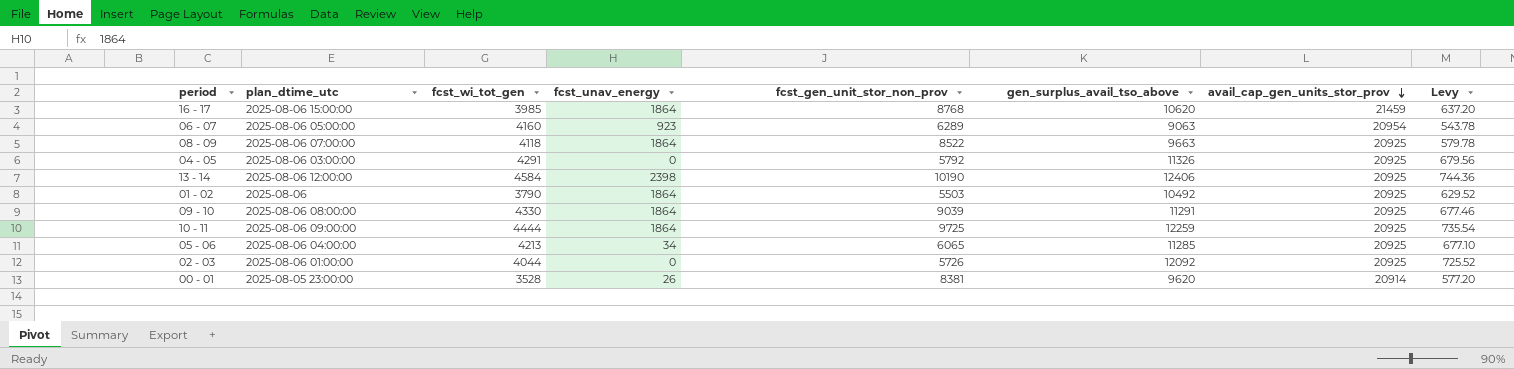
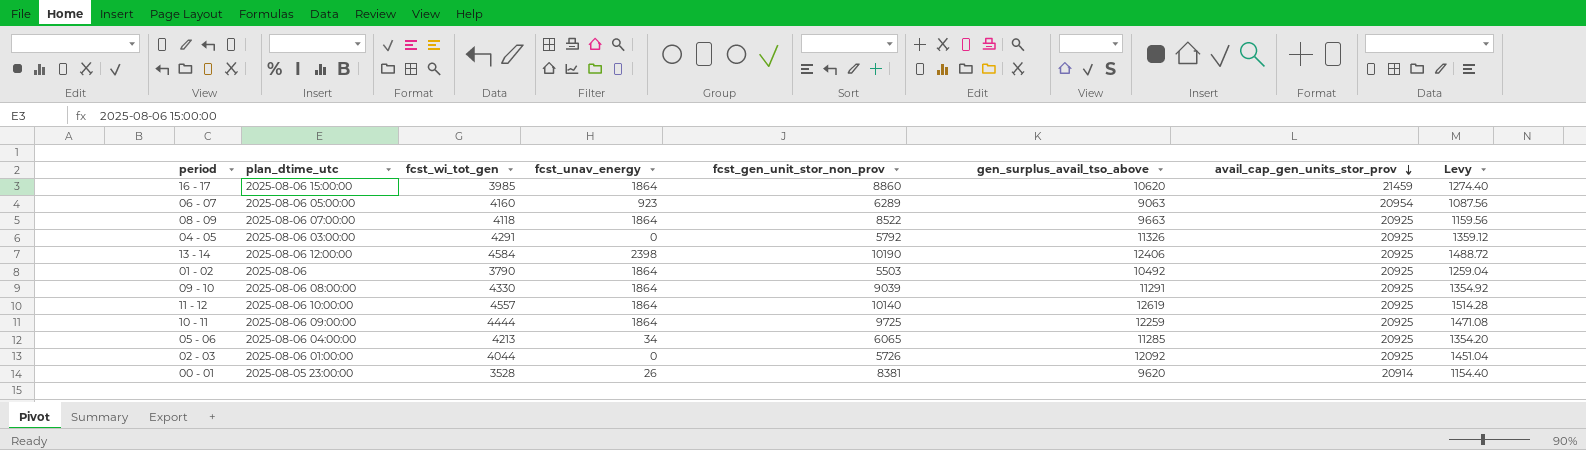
column Levy | formula: [gen_surplus_avail_tso_above] * 0.06 -> [gen_surplus_avail_tso_above] * 0.12
16 - 17 | fcst_gen_unit_stor_non_prov: 8768 -> 8860
row 11 - 12: none -> 2025-08-06 10:00:00 | 4557 | 1864 | 10140 | 12619 | 20925 | 1514.28

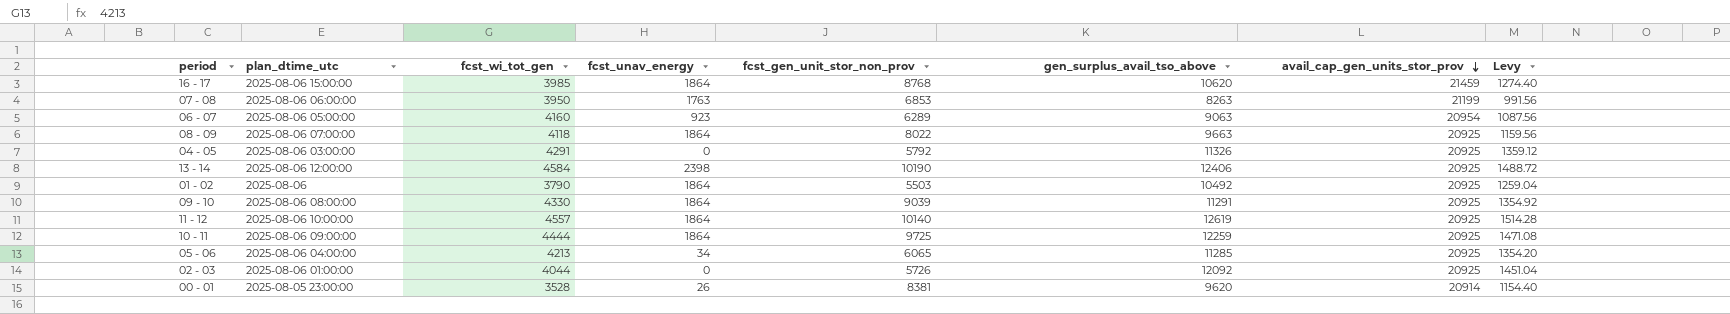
16 - 17 | fcst_gen_unit_stor_non_prov: 8860 -> 8768
row 07 - 08: none -> 2025-08-06 06:00:00 | 3950 | 1763 | 6853 | 8263 | 21199 | 991.56
08 - 09 | fcst_gen_unit_stor_non_prov: 8522 -> 8022

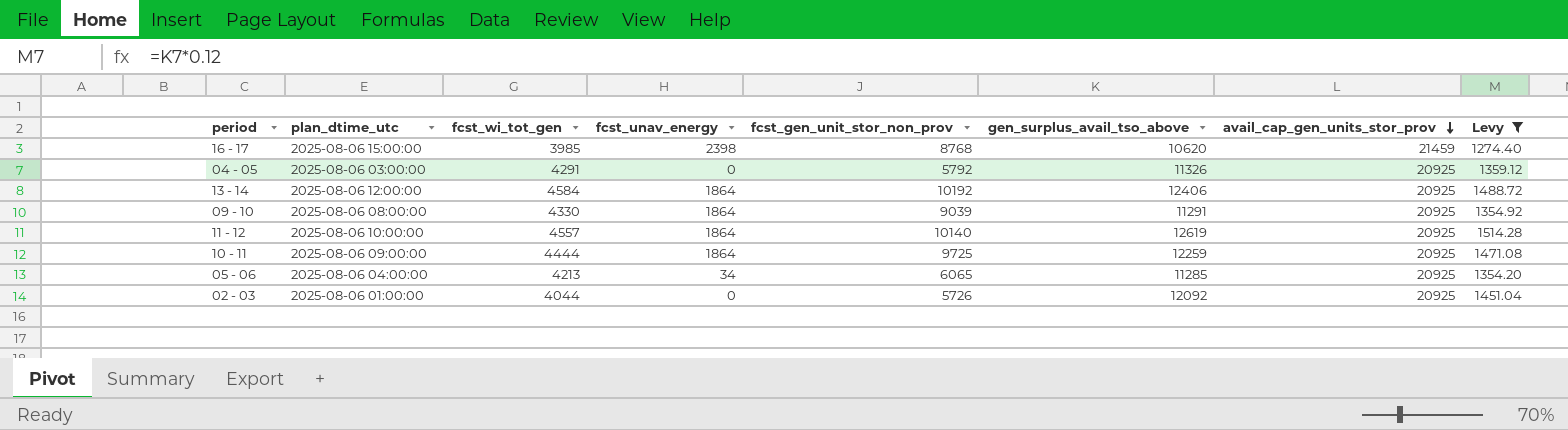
filter: none -> Levy >= 1274.40
16 - 17 | fcst_unav_energy: 1864 -> 2398
13 - 14 | fcst_unav_energy: 2398 -> 1864
13 - 14 | fcst_gen_unit_stor_non_prov: 10190 -> 10192

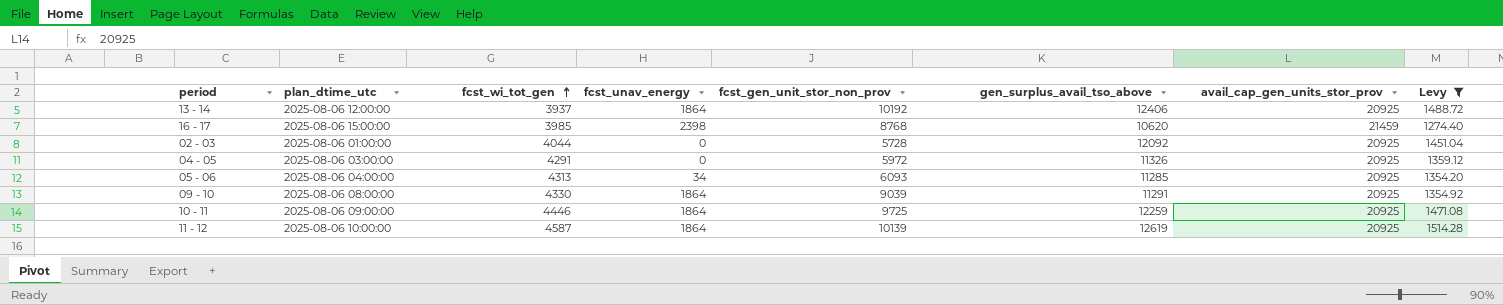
row order: avail_cap_gen_units_stor_prov descending -> fcst_wi_tot_gen ascending
13 - 14 | fcst_wi_tot_gen: 4584 -> 3937
02 - 03 | fcst_gen_unit_stor_non_prov: 5726 -> 5728
04 - 05 | fcst_gen_unit_stor_non_prov: 5792 -> 5972
05 - 06 | fcst_wi_tot_gen: 4213 -> 4313
05 - 06 | fcst_gen_unit_stor_non_prov: 6065 -> 6093
10 - 11 | fcst_wi_tot_gen: 4444 -> 4446
11 - 12 | fcst_wi_tot_gen: 4557 -> 4587
11 - 12 | fcst_gen_unit_stor_non_prov: 10140 -> 10139

